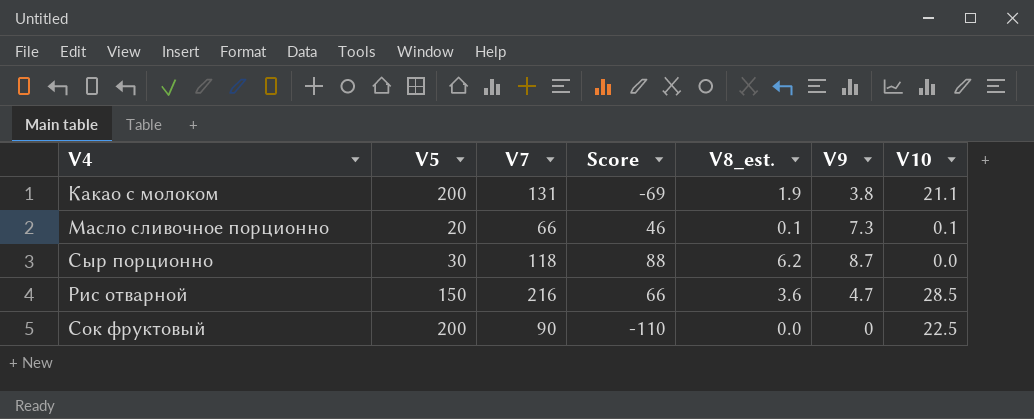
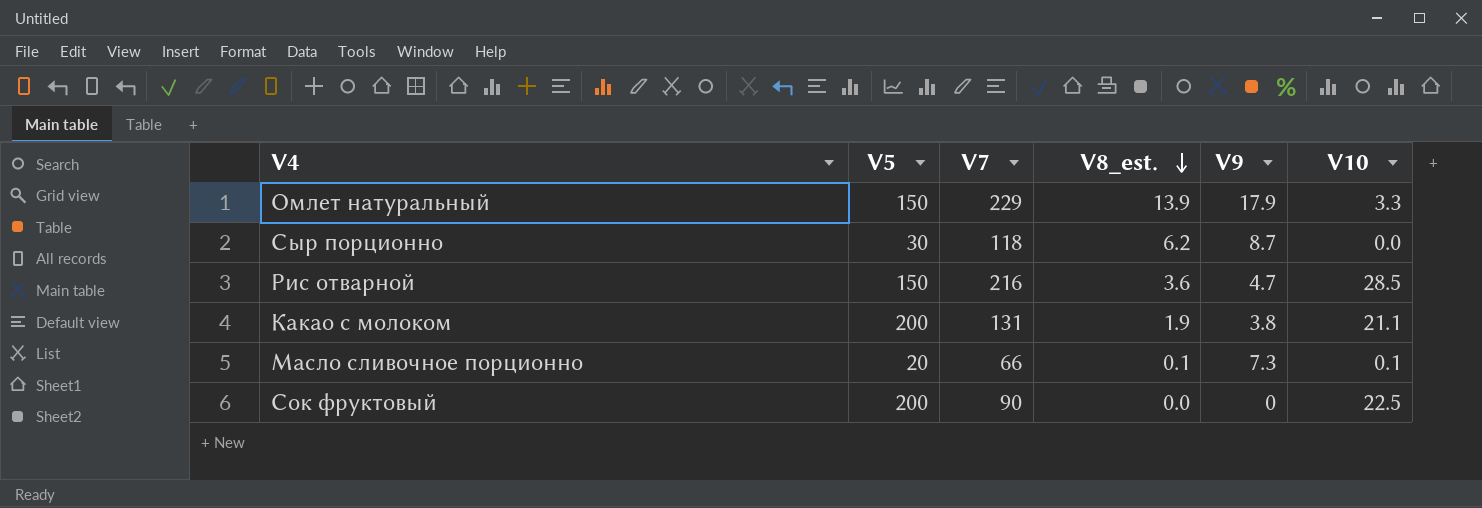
row order: none -> V8_est. descending
column Score | formula: [V7] - [V5] -> none
row Омлет натуральный: none -> 150 | 229 | 13.9 | 17.9 | 3.3

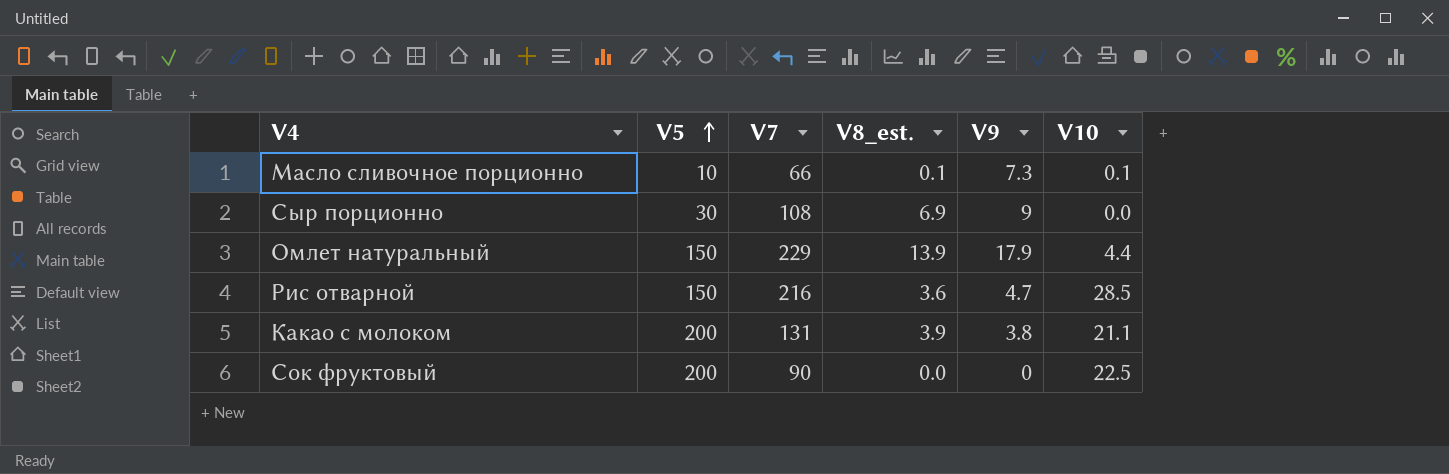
row order: V8_est. descending -> V5 ascending
Масло сливочное порционно | V5: 20 -> 10
Сыр порционно | V7: 118 -> 108
Сыр порционно | V8_est.: 6.2 -> 6.9
Сыр порционно | V9: 8.7 -> 9
Омлет натуральный | V10: 3.3 -> 4.4
Какао с молоком | V8_est.: 1.9 -> 3.9

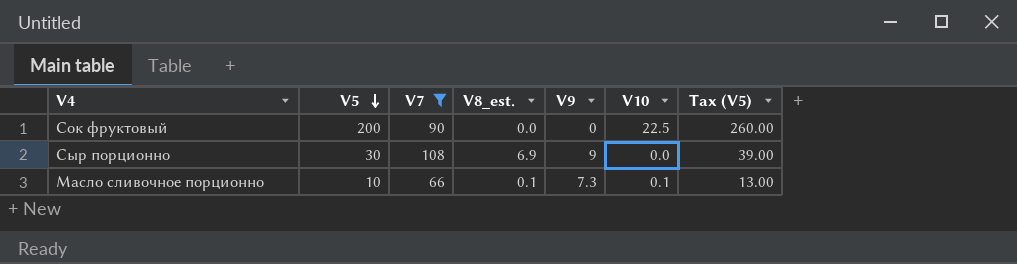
filter: none -> V7 <= 108
row order: V5 ascending -> V5 descending
column Tax (V5) | formula: none -> [V5] * 1.3

